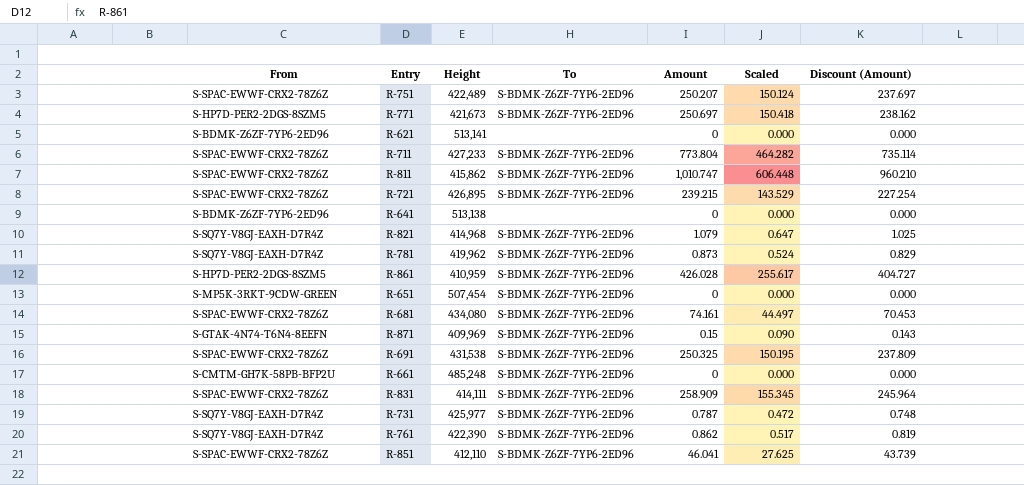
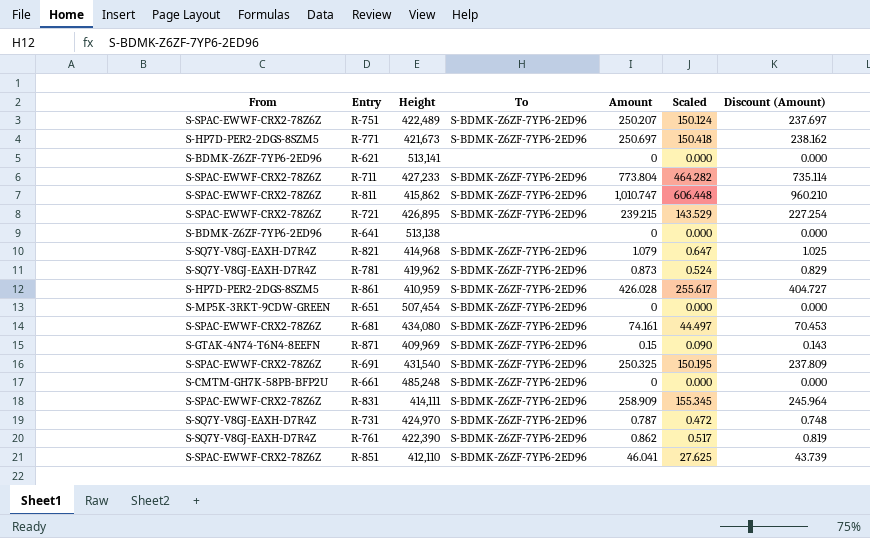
R-691 | Height: 431,538 -> 431,540
R-731 | Height: 425,977 -> 424,970

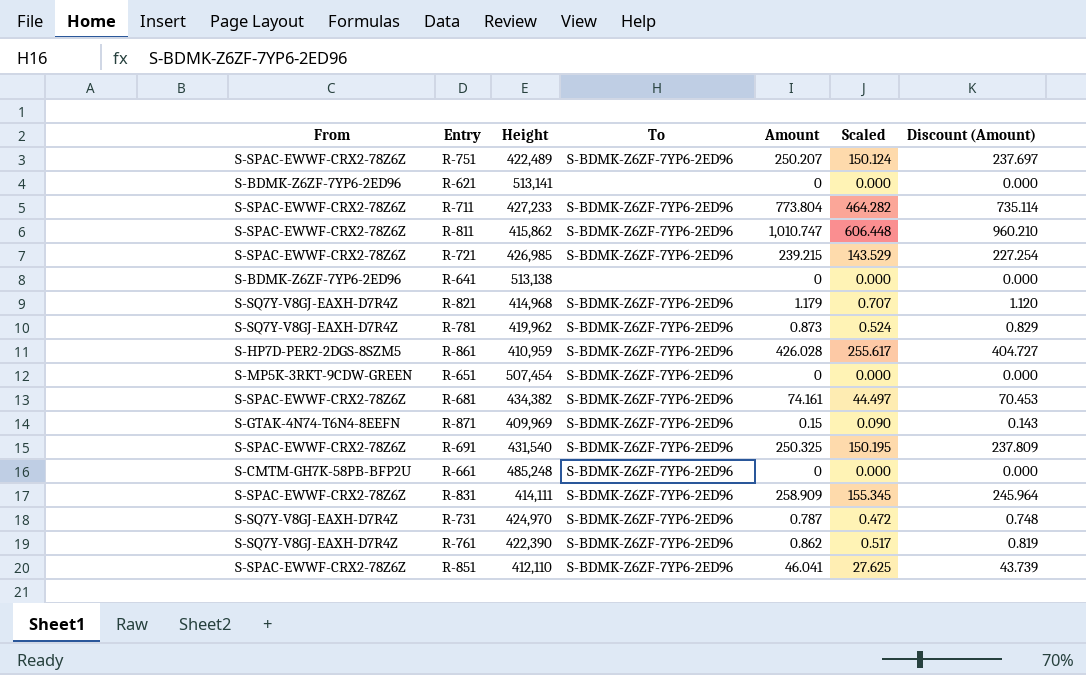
row R-771: S-HP7D-PER2-2DGS-8SZM5 | 421,673 | S-BDMK-Z6ZF-7YP6-2ED96 | 250.697 | 150.418 | 238.162 -> none
R-721 | Height: 426,895 -> 426,985
R-821 | Amount: 1.079 -> 1.179
R-821 | Scaled: 0.647 -> 0.707
R-821 | Discount (Amount): 1.025 -> 1.120
R-681 | Height: 434,080 -> 434,382

